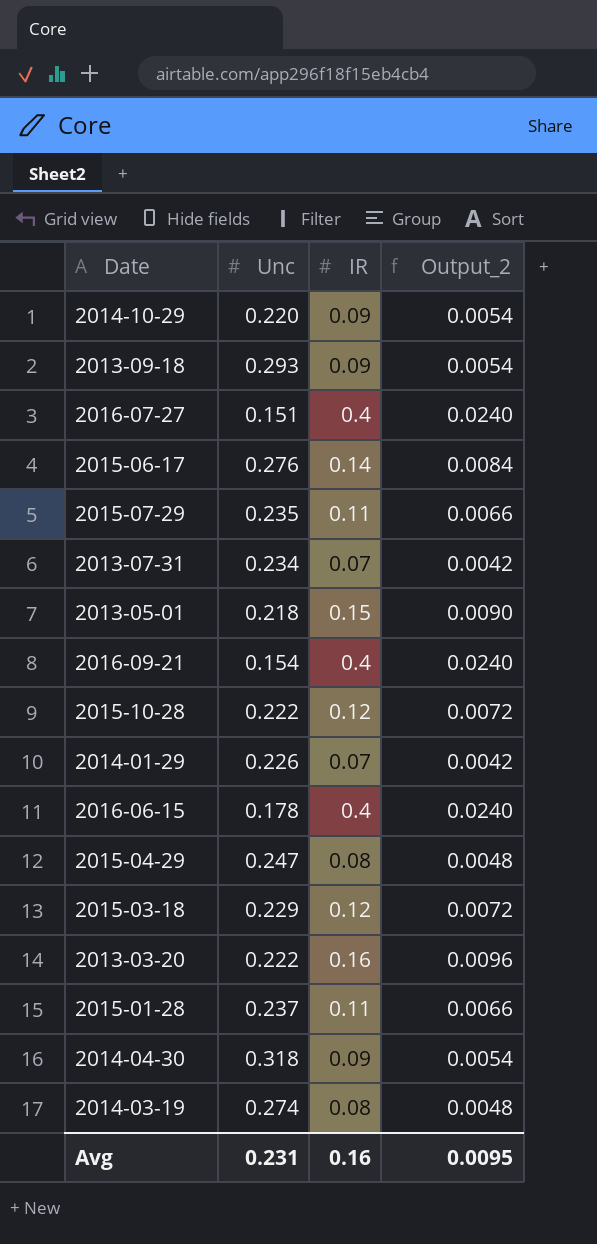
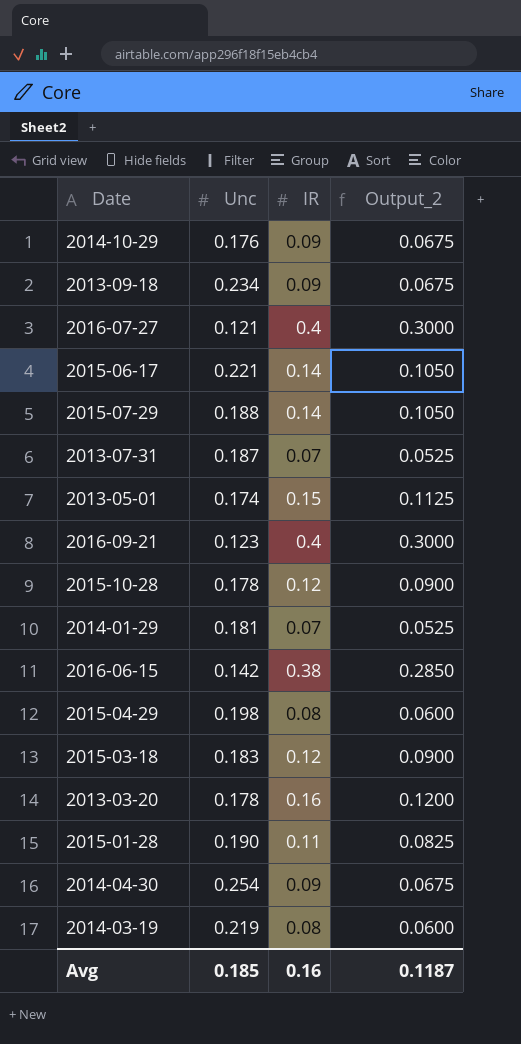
column Output_2 | formula: [IR] * 0.06 -> [IR] * 0.75
2014-10-29 | Unc: 0.220 -> 0.176
2013-09-18 | Unc: 0.293 -> 0.234
2016-07-27 | Unc: 0.151 -> 0.121
2015-06-17 | Unc: 0.276 -> 0.221
2015-07-29 | Unc: 0.235 -> 0.188
2015-07-29 | IR: 0.11 -> 0.14
2013-07-31 | Unc: 0.234 -> 0.187
2013-05-01 | Unc: 0.218 -> 0.174
2016-09-21 | Unc: 0.154 -> 0.123
2015-10-28 | Unc: 0.222 -> 0.178
2014-01-29 | Unc: 0.226 -> 0.181
2016-06-15 | Unc: 0.178 -> 0.142
2016-06-15 | IR: 0.4 -> 0.38
2015-04-29 | Unc: 0.247 -> 0.198
2015-03-18 | Unc: 0.229 -> 0.183
2013-03-20 | Unc: 0.222 -> 0.178
2015-01-28 | Unc: 0.237 -> 0.190
2014-04-30 | Unc: 0.318 -> 0.254
2014-03-19 | Unc: 0.274 -> 0.219
Avg | Unc: 0.231 -> 0.185
Avg | Output_2: 0.0095 -> 0.1187

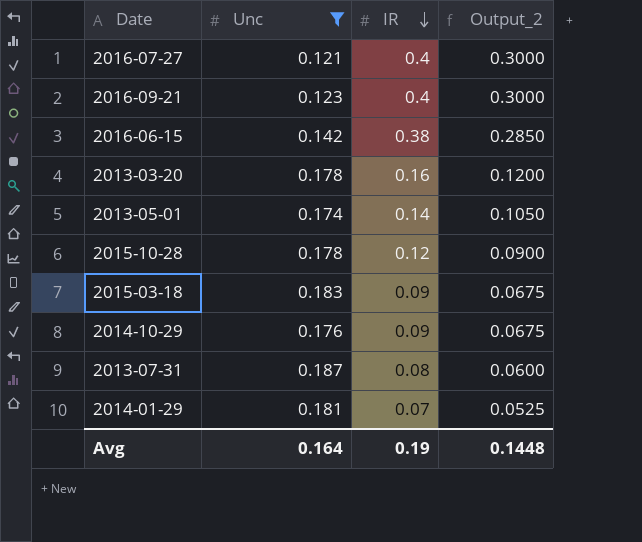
filter: none -> Unc <= 0.187
row order: none -> IR descending
2013-05-01 | IR: 0.15 -> 0.14
2013-05-01 | Output_2: 0.1125 -> 0.1050
2015-03-18 | IR: 0.12 -> 0.09
2015-03-18 | Output_2: 0.0900 -> 0.0675
2013-07-31 | IR: 0.07 -> 0.08
2013-07-31 | Output_2: 0.0525 -> 0.0600
Avg | Unc: 0.185 -> 0.164
Avg | IR: 0.16 -> 0.19
Avg | Output_2: 0.1187 -> 0.1448

